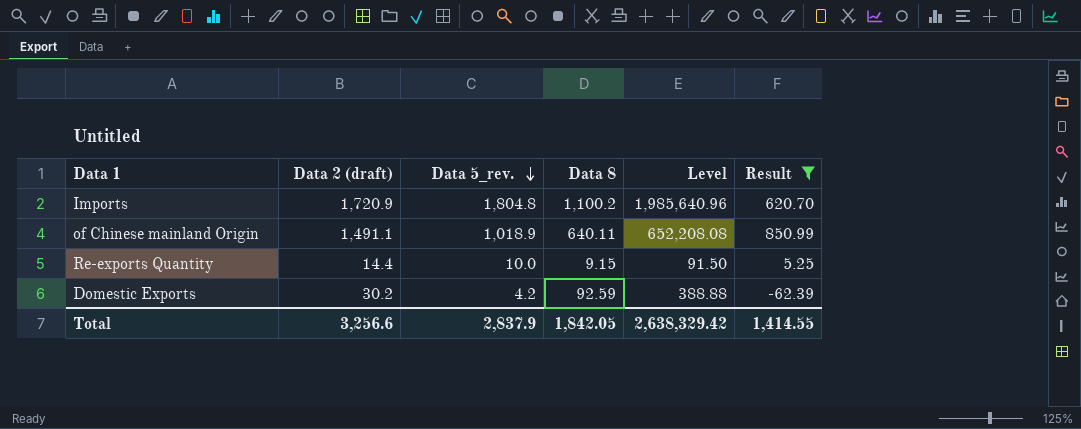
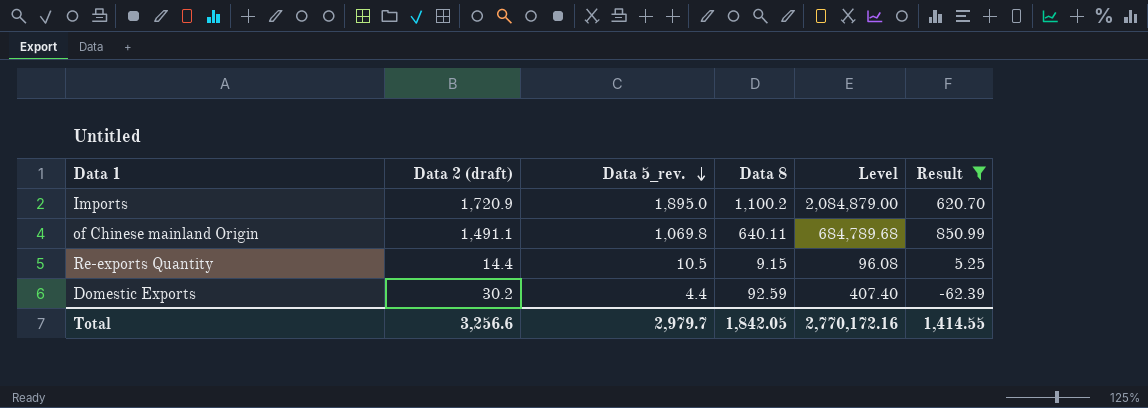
Imports | Data 5_rev.: 1,804.8 -> 1,895.0
Imports | Level: 1,985,640.96 -> 2,084,879.00
of Chinese mainland Origin | Data 5_rev.: 1,018.9 -> 1,069.8
of Chinese mainland Origin | Level: 652,208.08 -> 684,789.68
Re-exports Quantity | Data 5_rev.: 10.0 -> 10.5
Re-exports Quantity | Level: 91.50 -> 96.08
Domestic Exports | Data 5_rev.: 4.2 -> 4.4
Domestic Exports | Level: 388.88 -> 407.40
Total | Data 5_rev.: 2,837.9 -> 2,979.7
Total | Level: 2,638,329.42 -> 2,770,172.16

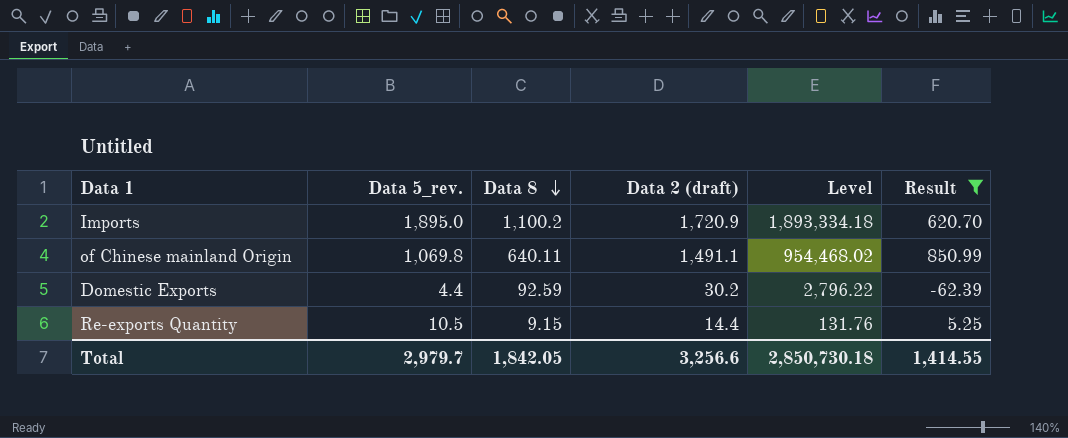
row order: Data 5_rev. descending -> Data 8 descending
column Data 2 (draft) | position: 2 -> 4
column Level | formula: [Data 5_rev.] * [Data 8] -> [Data 8] * [Data 2 (draft)]
Total | Level: 2,770,172.16 -> 2,850,730.18

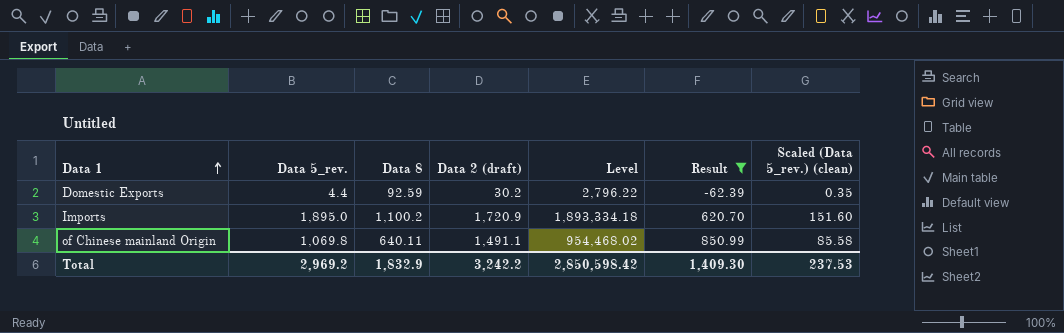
row order: Data 8 descending -> Data 1 ascending
column Scaled (Data 5_rev.) (clean) | formula: none -> [Data 5_rev.] * 0.08
row Re-exports Quantity: 10.5 | 9.15 | 14.4 | 131.76 | 5.25 -> none
Total | Data 5_rev.: 2,979.7 -> 2,969.2
Total | Data 8: 1,842.05 -> 1,832.9
Total | Data 2 (draft): 3,256.6 -> 3,242.2
Total | Level: 2,850,730.18 -> 2,850,598.42
Total | Result: 1,414.55 -> 1,409.30

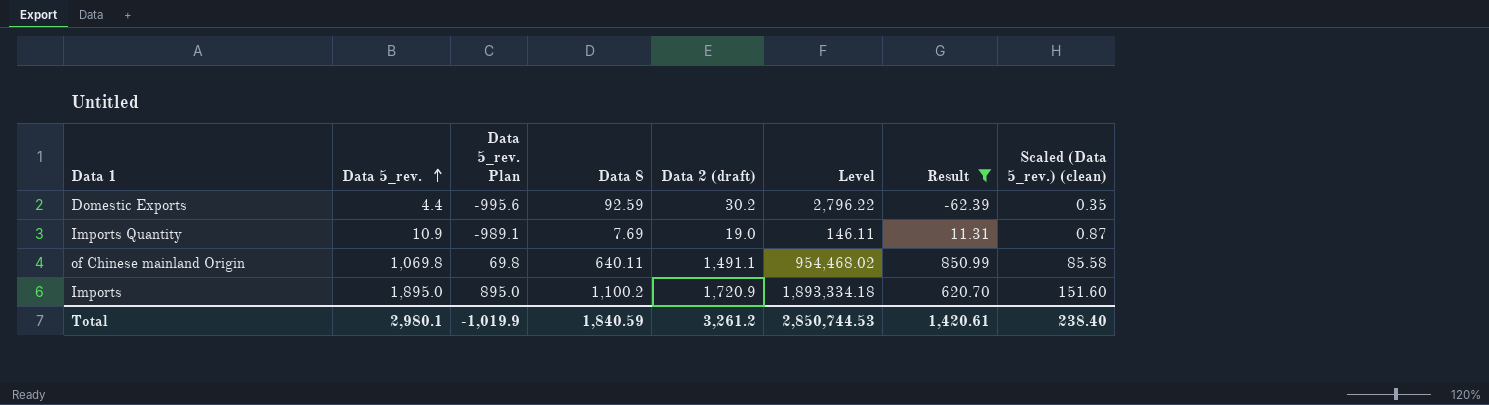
row order: Data 1 ascending -> Data 5_rev. ascending
column Data 5_rev. Plan | formula: none -> [Data 5_rev.] - 1000
row Imports Quantity: none -> 10.9 | -989.1 | 7.69 | 19.0 | 146.11 | 11.31 | 0.87
Total | Data 5_rev.: 2,969.2 -> 2,980.1
Total | Data 8: 1,832.9 -> 1,840.59
Total | Data 2 (draft): 3,242.2 -> 3,261.2
Total | Level: 2,850,598.42 -> 2,850,744.53
Total | Result: 1,409.30 -> 1,420.61
Total | Scaled (Data 5_rev.) (clean): 237.53 -> 238.40

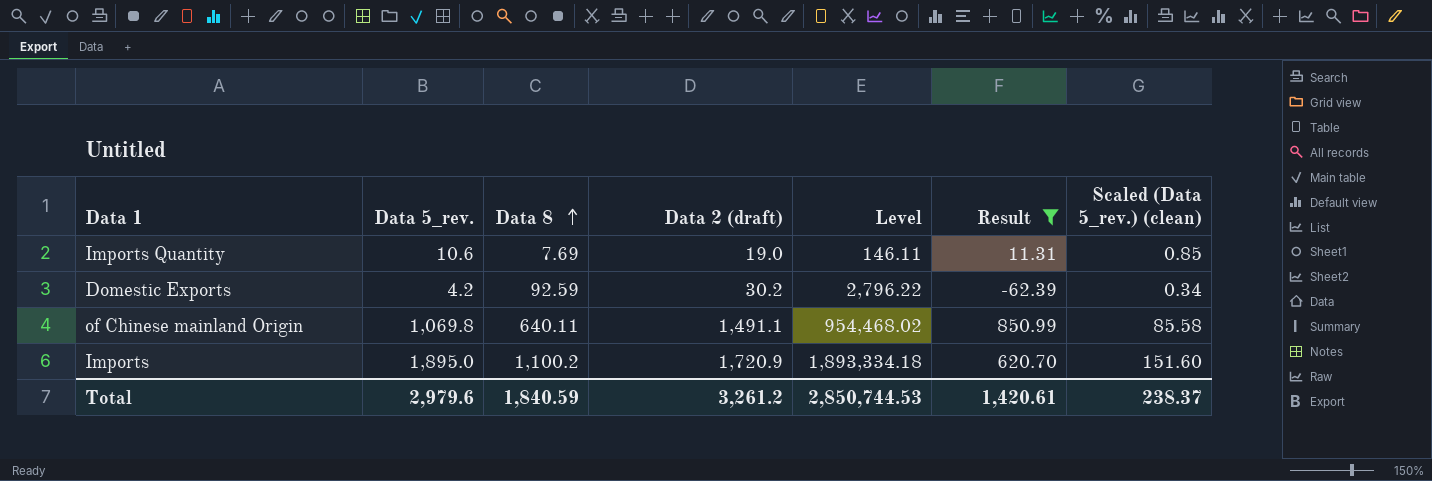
row order: Data 5_rev. ascending -> Data 8 ascending
column Data 5_rev. Plan | formula: [Data 5_rev.] - 1000 -> none
Imports Quantity | Data 5_rev.: 10.9 -> 10.6
Imports Quantity | Scaled (Data 5_rev.) (clean): 0.87 -> 0.85
Domestic Exports | Data 5_rev.: 4.4 -> 4.2
Domestic Exports | Scaled (Data 5_rev.) (clean): 0.35 -> 0.34
Total | Data 5_rev.: 2,980.1 -> 2,979.6
Total | Scaled (Data 5_rev.) (clean): 238.40 -> 238.37

